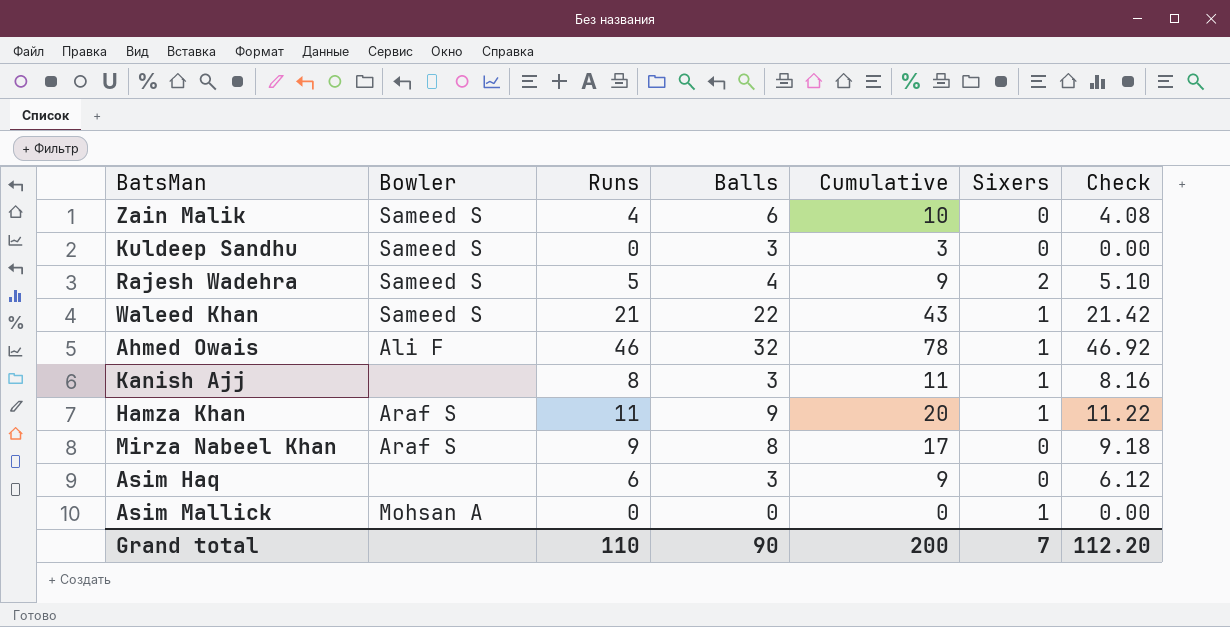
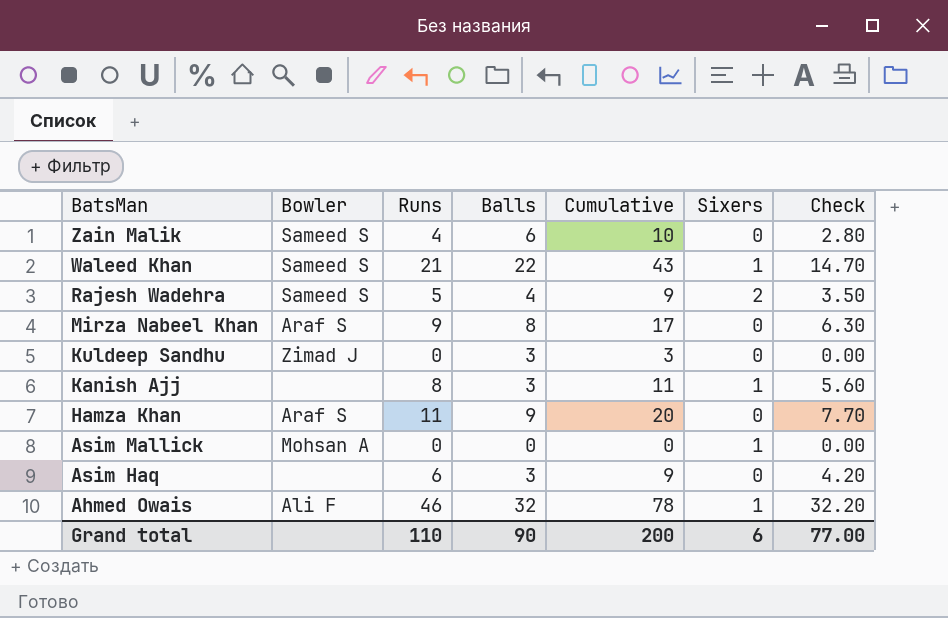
row order: none -> BatsMan descending
column Check | formula: [Runs] * 1.02 -> [Runs] * 0.7
Kuldeep Sandhu | Bowler: Sameed S -> Zimad J
Hamza Khan | Sixers: 1 -> 0
Grand total | Sixers: 7 -> 6
Grand total | Check: 112.20 -> 77.00

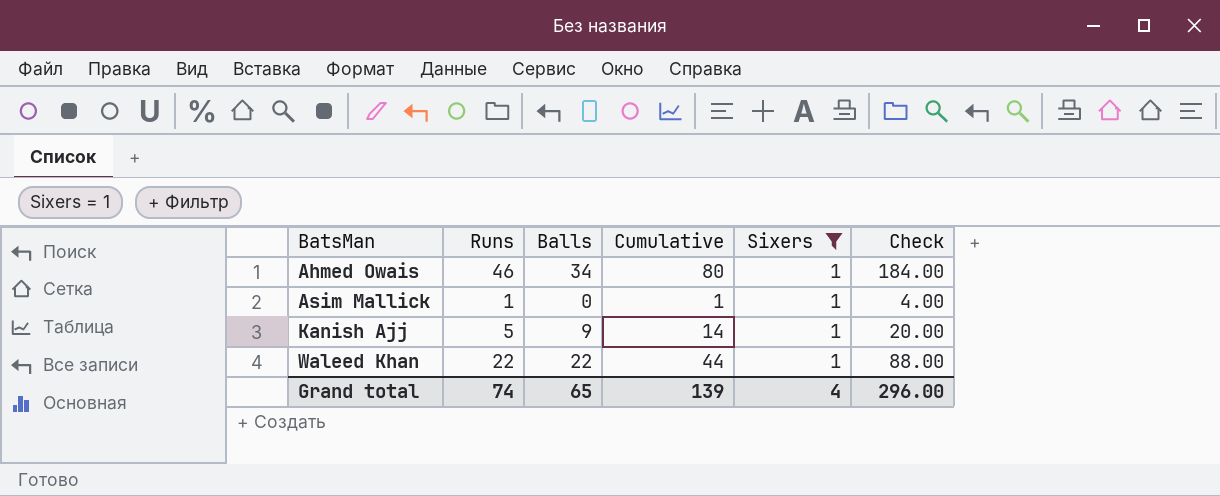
filter: none -> Sixers = 1
row order: BatsMan descending -> BatsMan ascending
column Bowler | position: 2 -> none
column Check | formula: [Runs] * 0.7 -> [Runs] * 4
Ahmed Owais | Balls: 32 -> 34
Ahmed Owais | Cumulative: 78 -> 80
Asim Mallick | Runs: 0 -> 1
Asim Mallick | Cumulative: 0 -> 1
Kanish Ajj | Runs: 8 -> 5
Kanish Ajj | Balls: 3 -> 9
Kanish Ajj | Cumulative: 11 -> 14
Waleed Khan | Runs: 21 -> 22
Waleed Khan | Cumulative: 43 -> 44
Grand total | Runs: 110 -> 74
Grand total | Balls: 90 -> 65
Grand total | Cumulative: 200 -> 139
Grand total | Sixers: 6 -> 4
Grand total | Check: 77.00 -> 296.00

